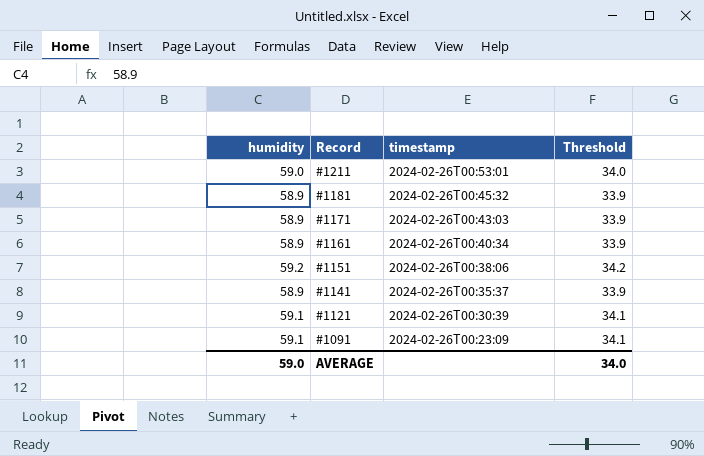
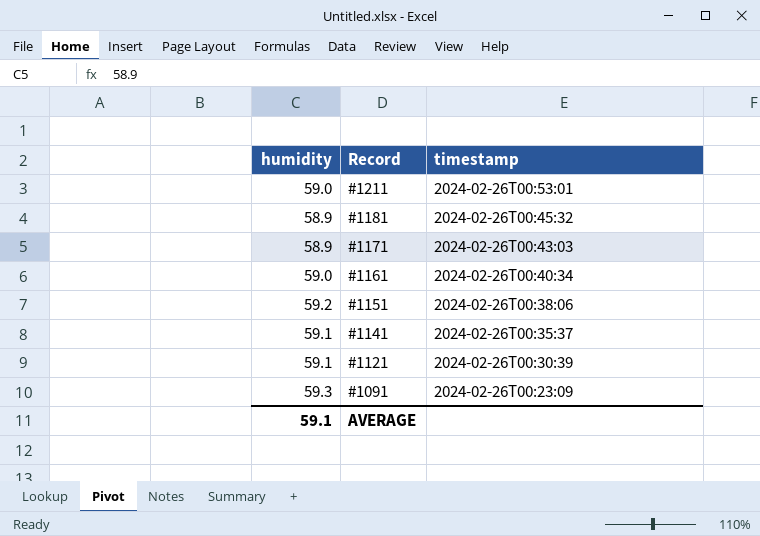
column Threshold | formula: [humidity] - 25 -> none
#1161 | humidity: 58.9 -> 59.0
#1141 | humidity: 58.9 -> 59.1
#1091 | humidity: 59.1 -> 59.3
AVERAGE | humidity: 59.0 -> 59.1

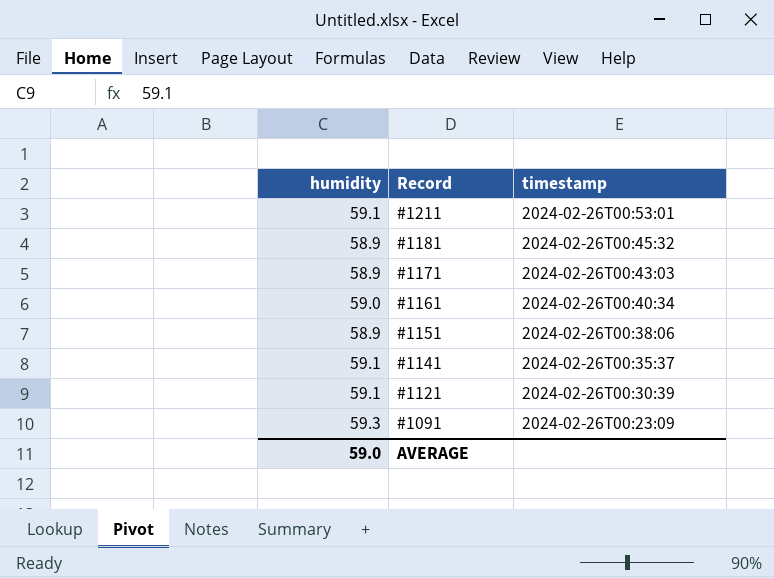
#1211 | humidity: 59.0 -> 59.1
#1151 | humidity: 59.2 -> 58.9
AVERAGE | humidity: 59.1 -> 59.0

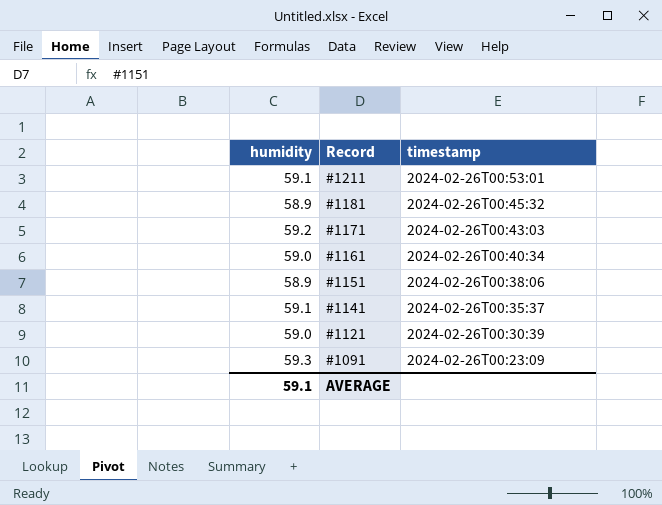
#1171 | humidity: 58.9 -> 59.2
#1121 | humidity: 59.1 -> 59.0
AVERAGE | humidity: 59.0 -> 59.1

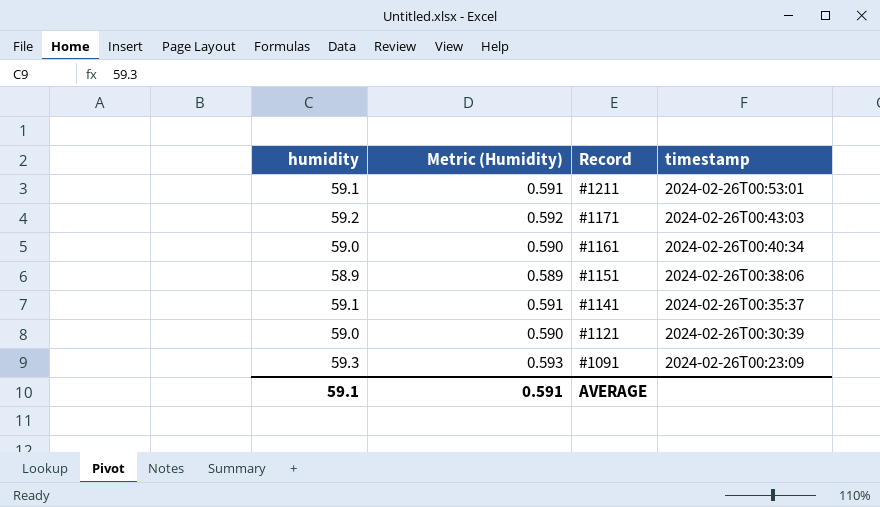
column Metric (Humidity) | formula: none -> [humidity] * 0.01
row #1181: 58.9 | 2024-02-26T00:45:32 -> none

